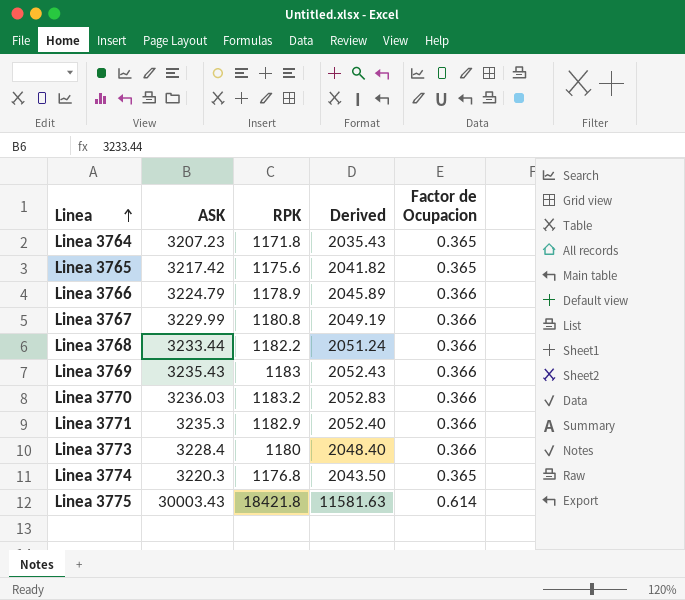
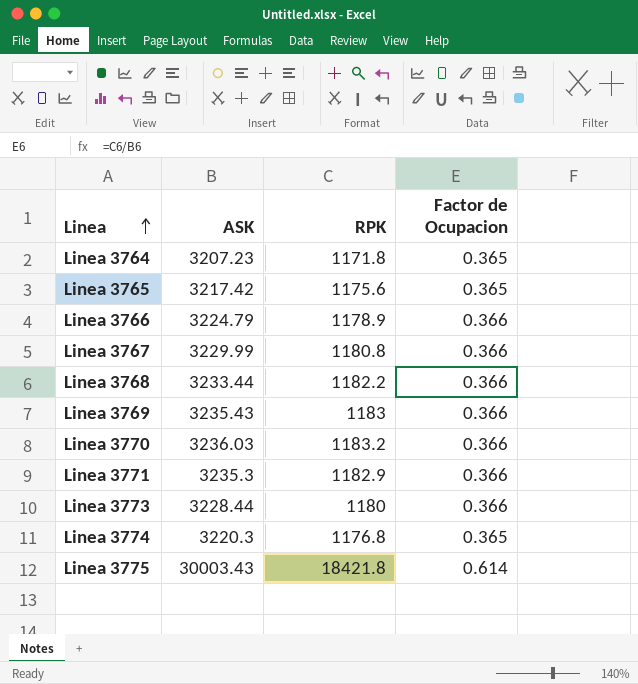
column Derived | formula: [ASK] - [RPK] -> none
Linea 3773 | ASK: 3228.4 -> 3228.44

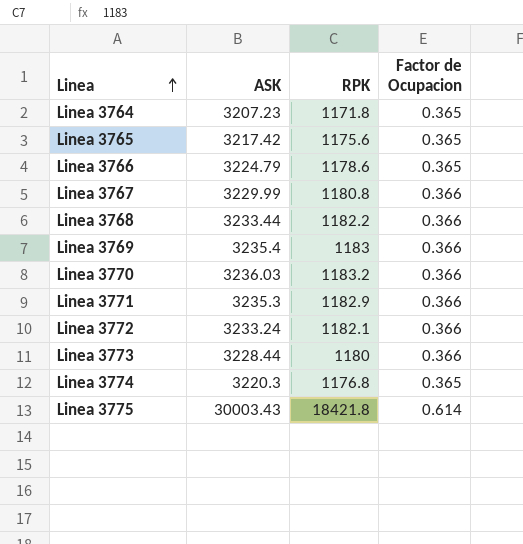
Linea 3766 | RPK: 1178.9 -> 1178.6
Linea 3766 | Factor de Ocupacion: 0.366 -> 0.365
Linea 3769 | ASK: 3235.43 -> 3235.4
row Linea 3772: none -> 3233.24 | 1182.1 | 0.366

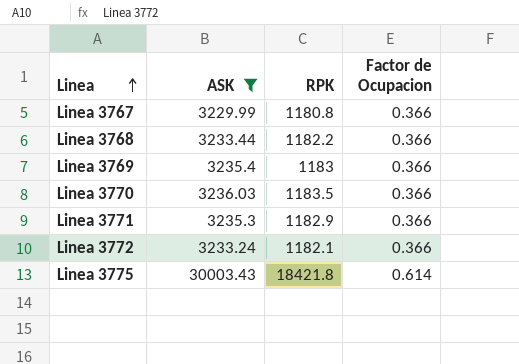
filter: none -> ASK >= 3229.99
Linea 3770 | RPK: 1183.2 -> 1183.5

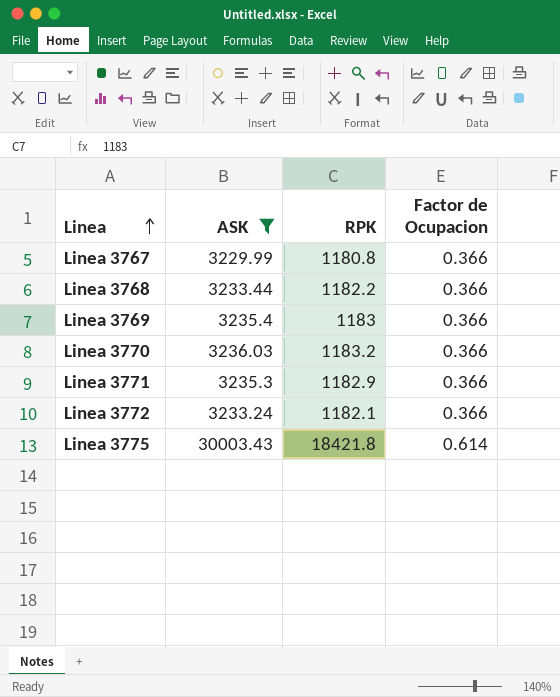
Linea 3770 | RPK: 1183.5 -> 1183.2

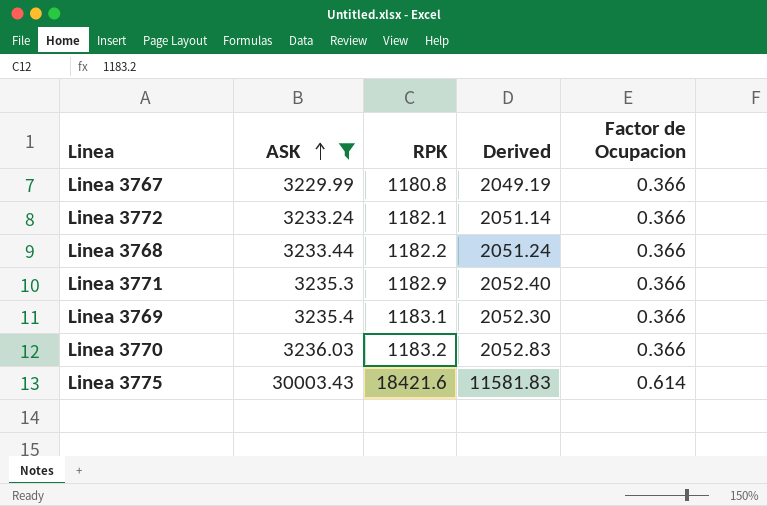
row order: Linea ascending -> ASK ascending
column Derived | formula: none -> [ASK] - [RPK]
Linea 3769 | RPK: 1183 -> 1183.1
Linea 3775 | RPK: 18421.8 -> 18421.6

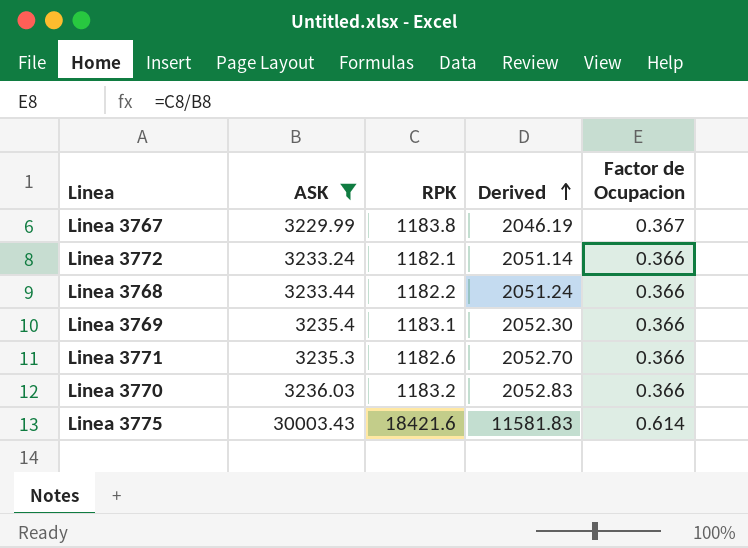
row order: ASK ascending -> Derived ascending
Linea 3767 | RPK: 1180.8 -> 1183.8
Linea 3767 | Derived: 2049.19 -> 2046.19
Linea 3767 | Factor de Ocupacion: 0.366 -> 0.367
Linea 3771 | RPK: 1182.9 -> 1182.6
Linea 3771 | Derived: 2052.40 -> 2052.70

